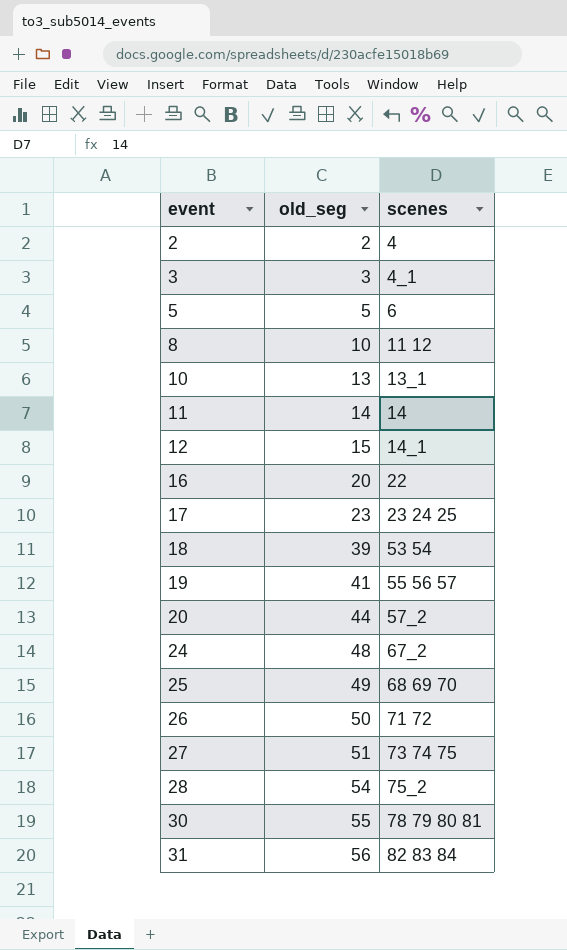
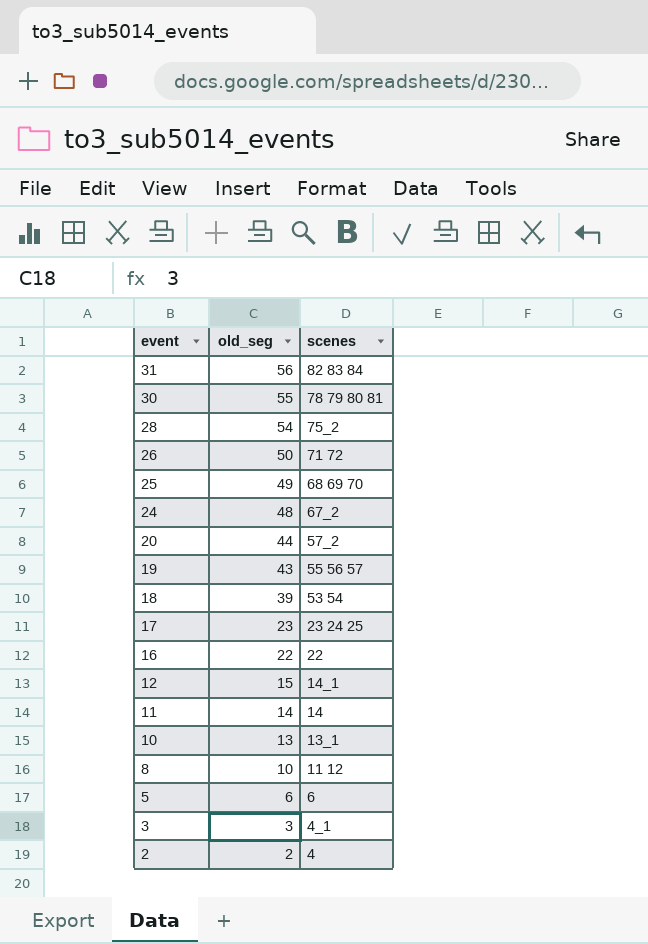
row order: event ascending -> event descending
row 27: 51 | 73 74 75 -> none
19 | old_seg: 41 -> 43
16 | old_seg: 20 -> 22
5 | old_seg: 5 -> 6

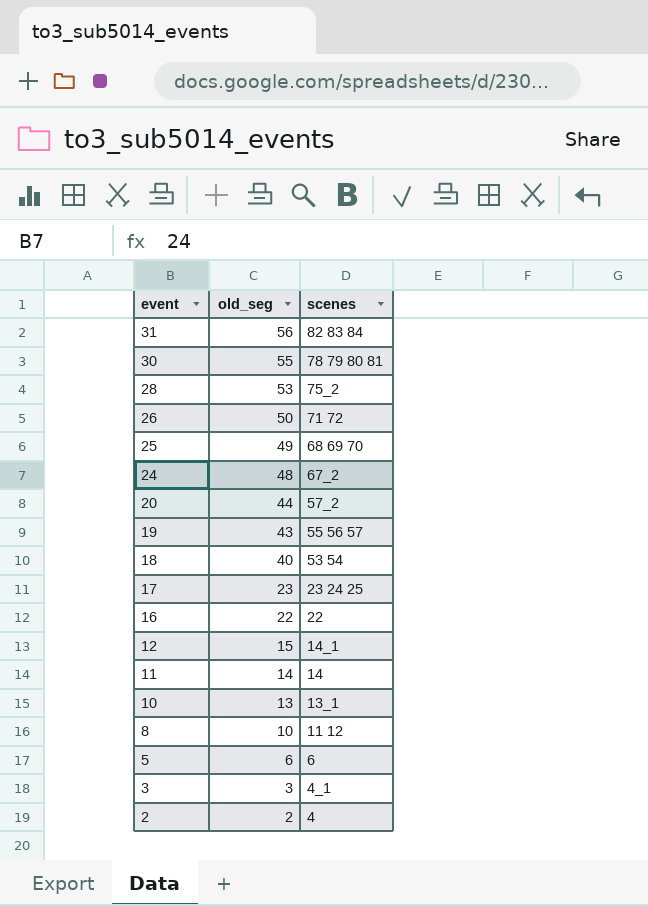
28 | old_seg: 54 -> 53
18 | old_seg: 39 -> 40

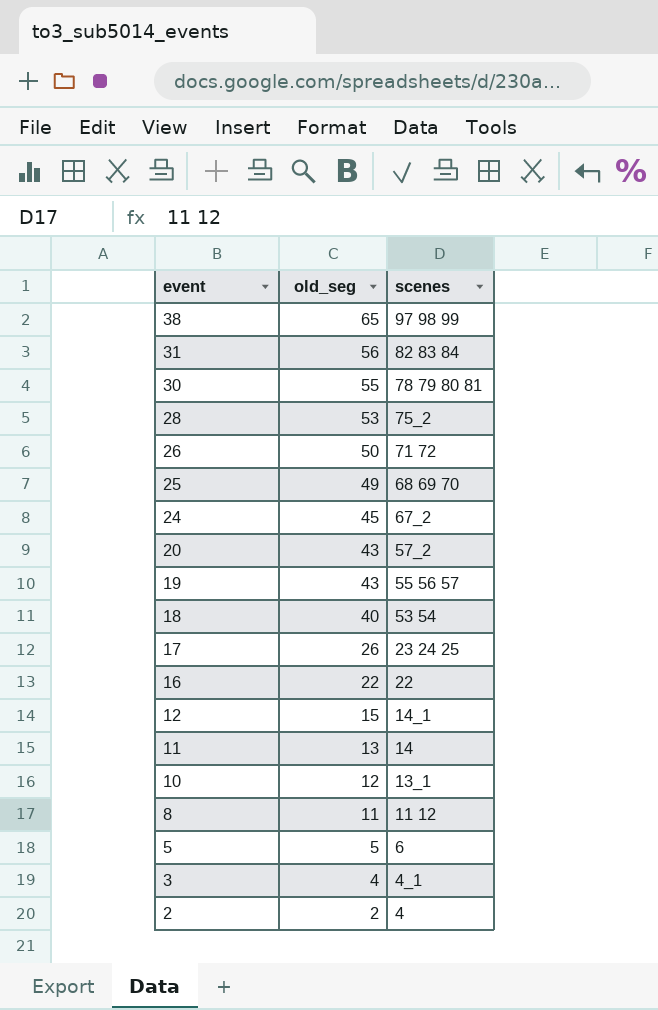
row 38: none -> 65 | 97 98 99
24 | old_seg: 48 -> 45
20 | old_seg: 44 -> 43
17 | old_seg: 23 -> 26
11 | old_seg: 14 -> 13
10 | old_seg: 13 -> 12
8 | old_seg: 10 -> 11
5 | old_seg: 6 -> 5
3 | old_seg: 3 -> 4

